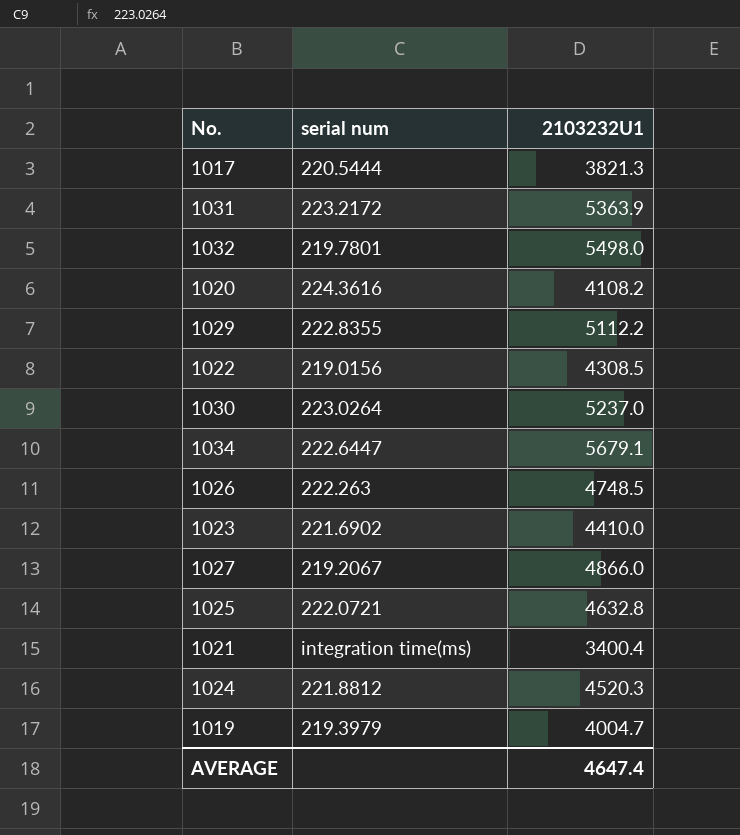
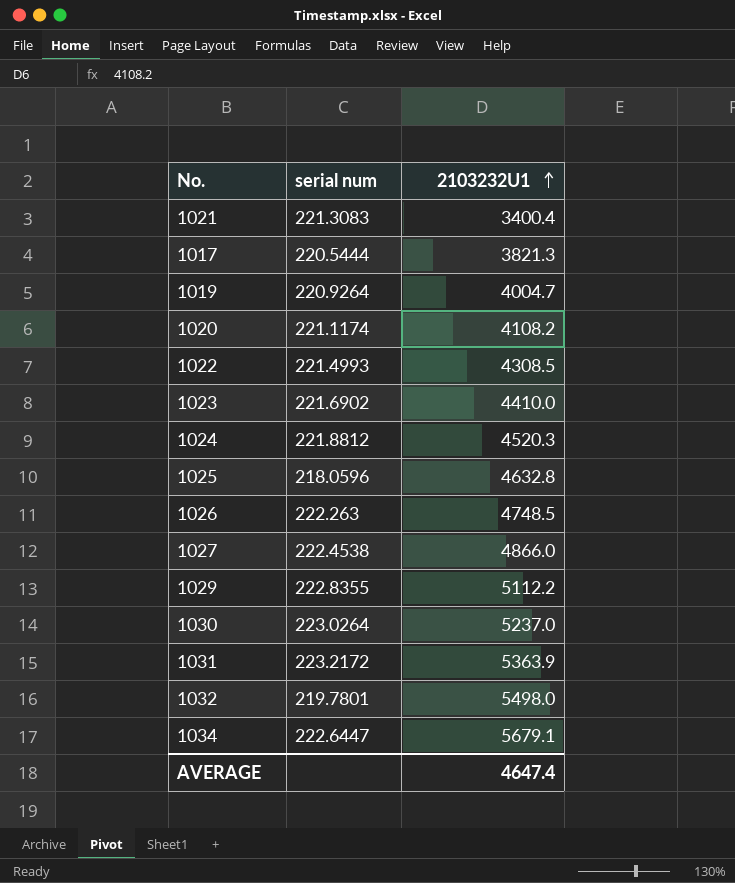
row order: none -> 2103232U1 ascending
1021 | serial num: integration time(ms) -> 221.3083
1019 | serial num: 219.3979 -> 220.9264
1020 | serial num: 224.3616 -> 221.1174
1022 | serial num: 219.0156 -> 221.4993
1025 | serial num: 222.0721 -> 218.0596
1027 | serial num: 219.2067 -> 222.4538

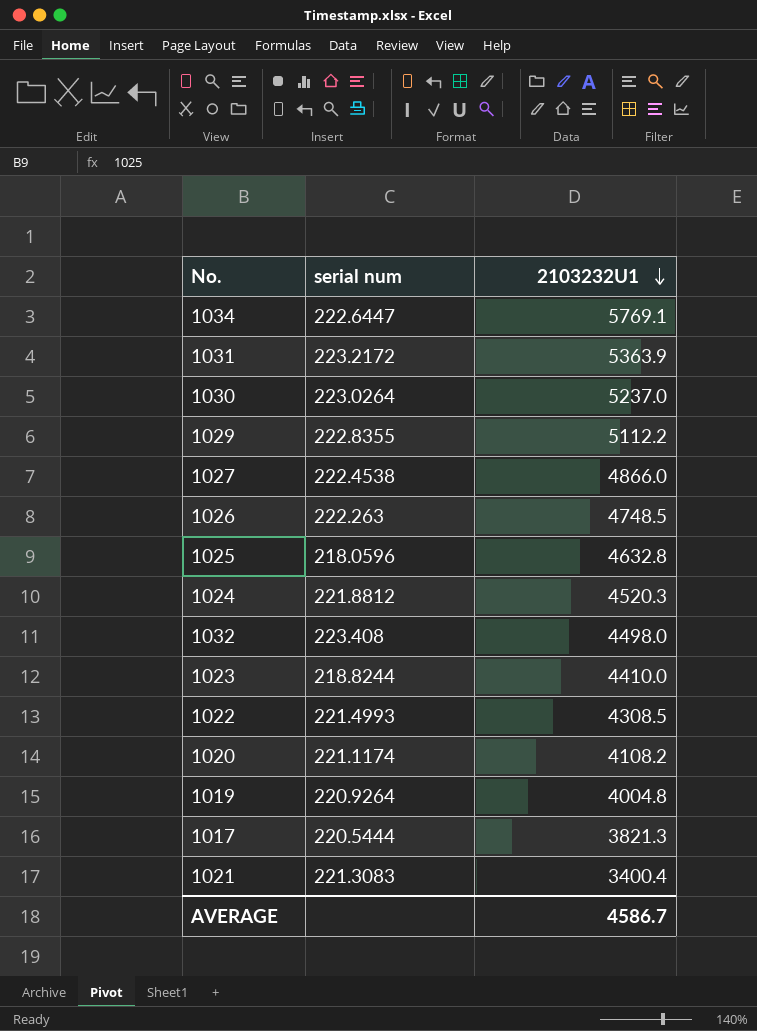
row order: 2103232U1 ascending -> 2103232U1 descending
1034 | 2103232U1: 5679.1 -> 5769.1
1032 | serial num: 219.7801 -> 223.408
1032 | 2103232U1: 5498.0 -> 4498.0
1023 | serial num: 221.6902 -> 218.8244
1019 | 2103232U1: 4004.7 -> 4004.8
AVERAGE | 2103232U1: 4647.4 -> 4586.7

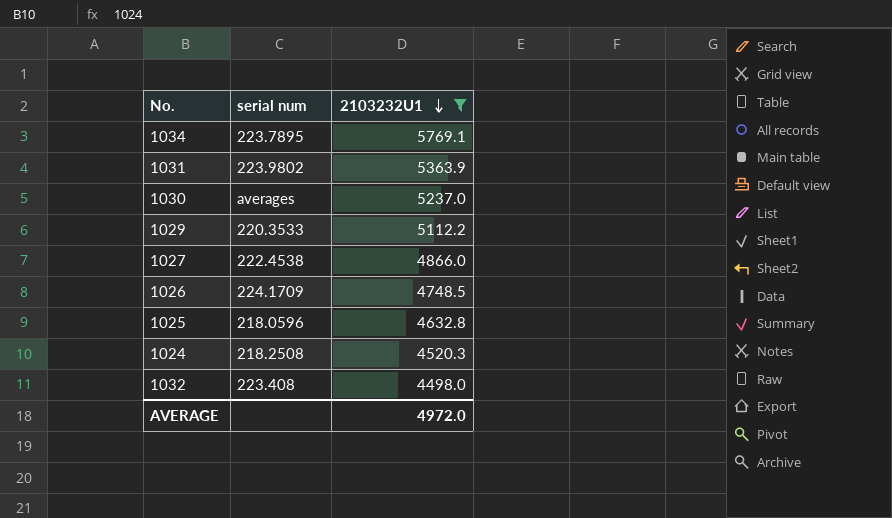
filter: none -> 2103232U1 >= 4498.0
1034 | serial num: 222.6447 -> 223.7895
1031 | serial num: 223.2172 -> 223.9802
1030 | serial num: 223.0264 -> averages
1029 | serial num: 222.8355 -> 220.3533
1026 | serial num: 222.263 -> 224.1709
1024 | serial num: 221.8812 -> 218.2508
AVERAGE | 2103232U1: 4586.7 -> 4972.0

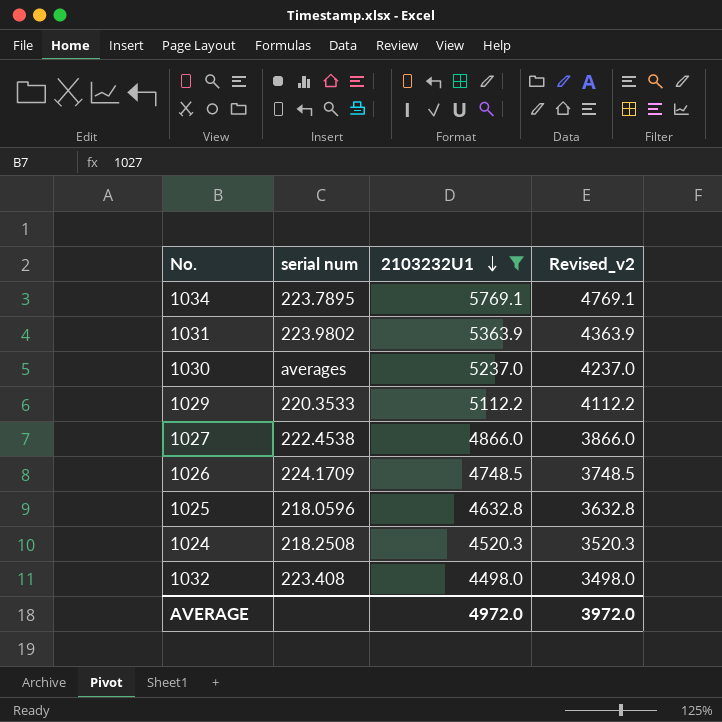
column Revised_v2 | formula: none -> [2103232U1] - 1000

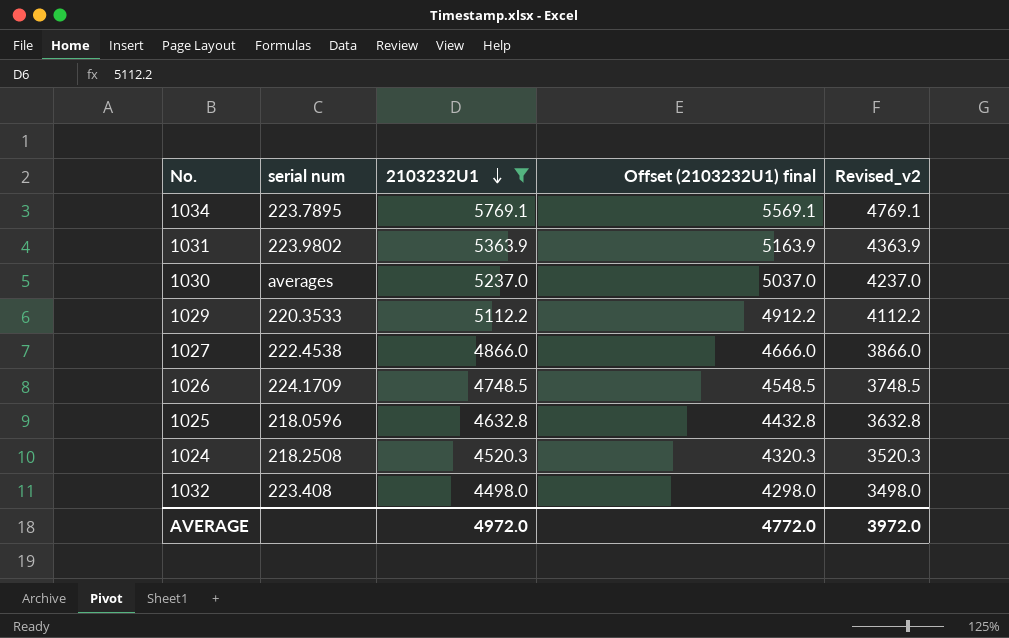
column Offset (2103232U1) final | formula: none -> [2103232U1] - 200

